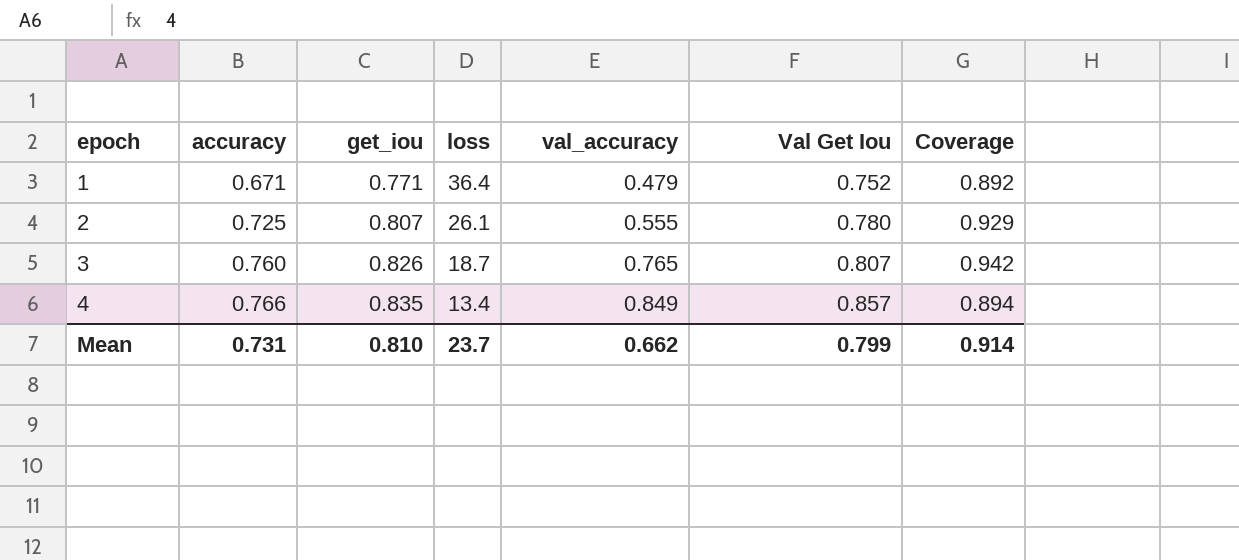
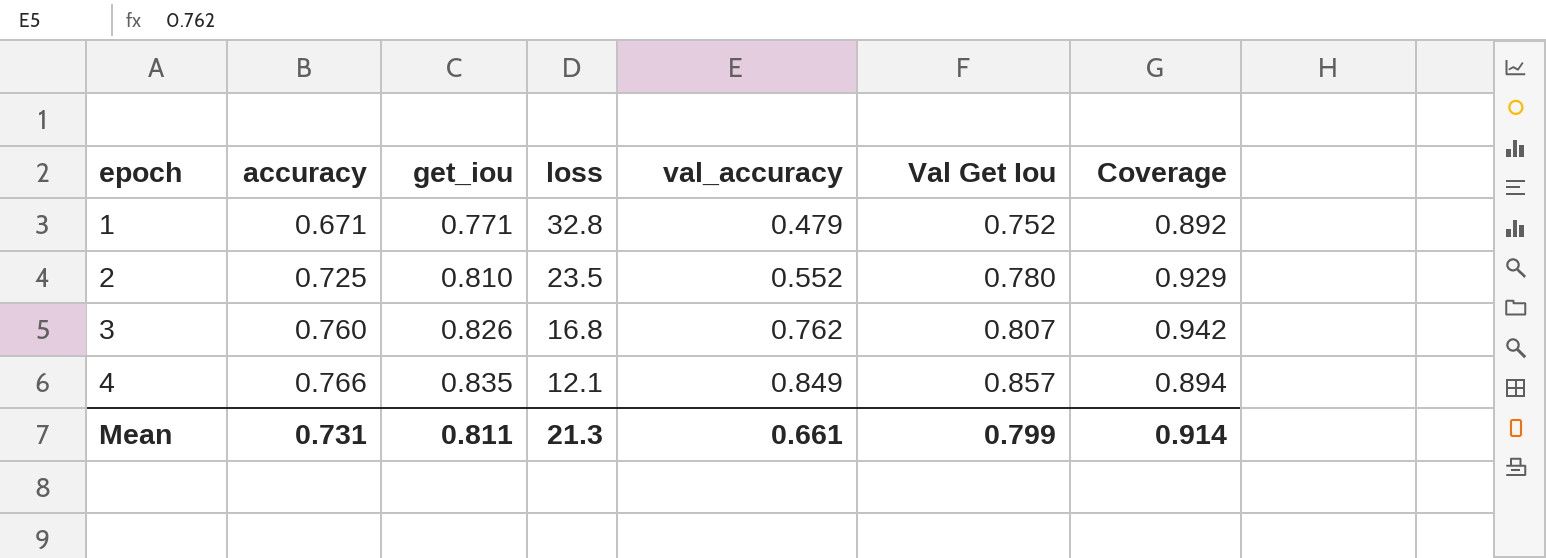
1 | loss: 36.4 -> 32.8
2 | get_iou: 0.807 -> 0.810
2 | loss: 26.1 -> 23.5
2 | val_accuracy: 0.555 -> 0.552
3 | loss: 18.7 -> 16.8
3 | val_accuracy: 0.765 -> 0.762
4 | loss: 13.4 -> 12.1
Mean | get_iou: 0.810 -> 0.811
Mean | loss: 23.7 -> 21.3
Mean | val_accuracy: 0.662 -> 0.661

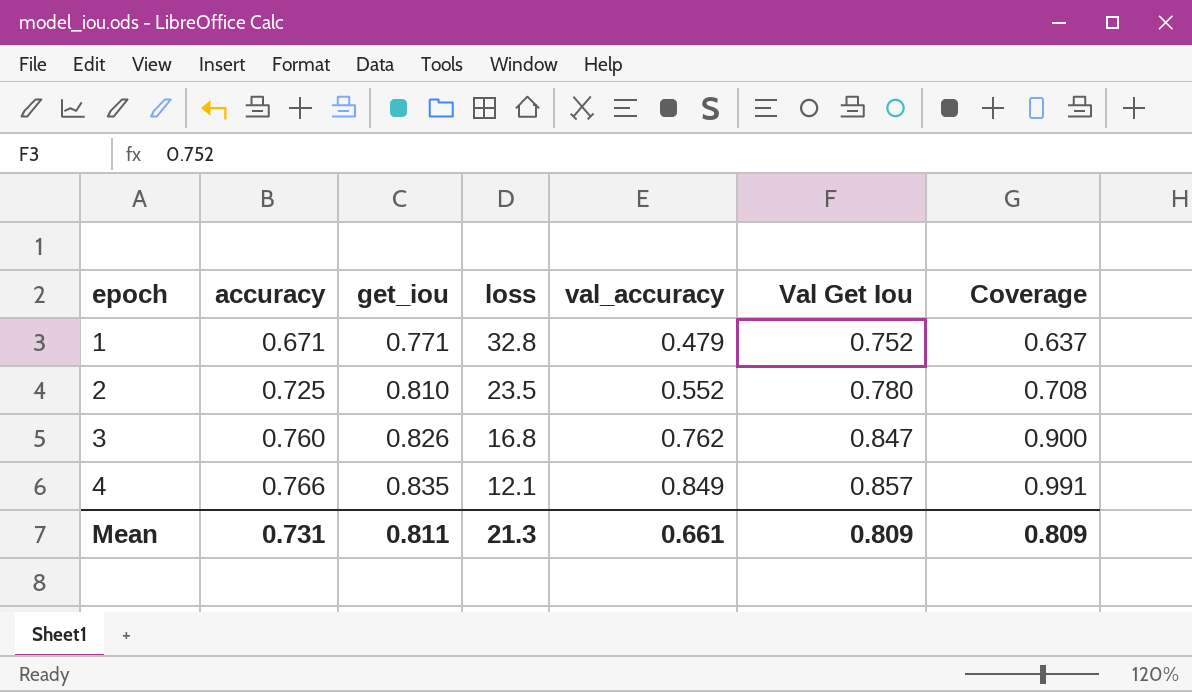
column Coverage | formula: [accuracy] / [Val Get Iou] -> [val_accuracy] / [Val Get Iou]
3 | Val Get Iou: 0.807 -> 0.847
Mean | Val Get Iou: 0.799 -> 0.809
Mean | Coverage: 0.914 -> 0.809

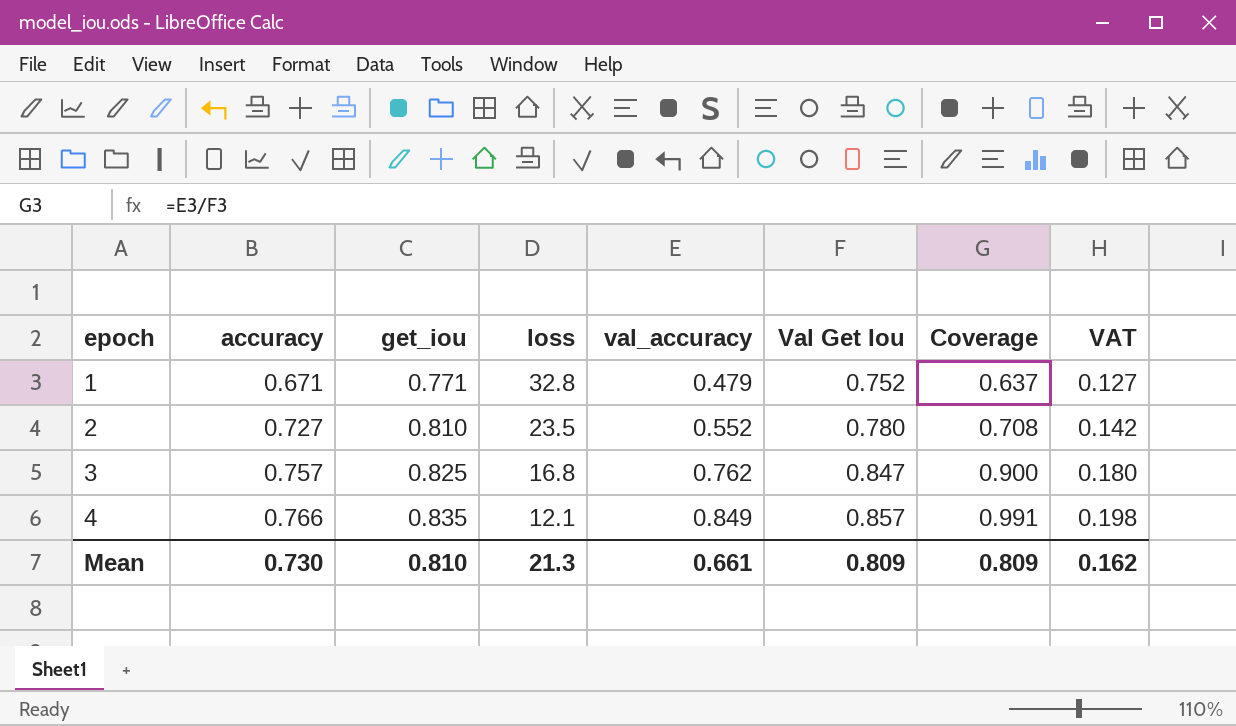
column VAT | formula: none -> [Coverage] * 0.2
2 | accuracy: 0.725 -> 0.727
3 | accuracy: 0.760 -> 0.757
3 | get_iou: 0.826 -> 0.825
Mean | accuracy: 0.731 -> 0.730
Mean | get_iou: 0.811 -> 0.810

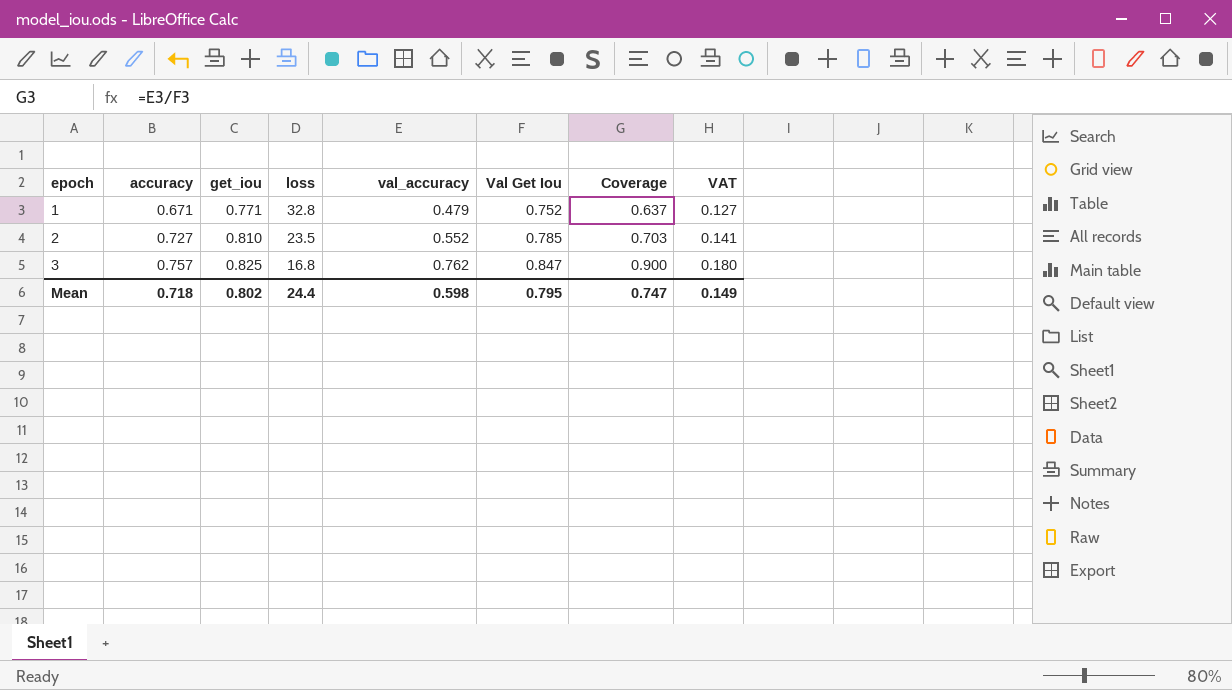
row 4: 0.766 | 0.835 | 12.1 | 0.849 | 0.857 | 0.991 | 0.198 -> none
2 | Val Get Iou: 0.780 -> 0.785
2 | Coverage: 0.708 -> 0.703
2 | VAT: 0.142 -> 0.141
Mean | accuracy: 0.730 -> 0.718
Mean | get_iou: 0.810 -> 0.802
Mean | loss: 21.3 -> 24.4
Mean | val_accuracy: 0.661 -> 0.598
Mean | Val Get Iou: 0.809 -> 0.795
Mean | Coverage: 0.809 -> 0.747
Mean | VAT: 0.162 -> 0.149

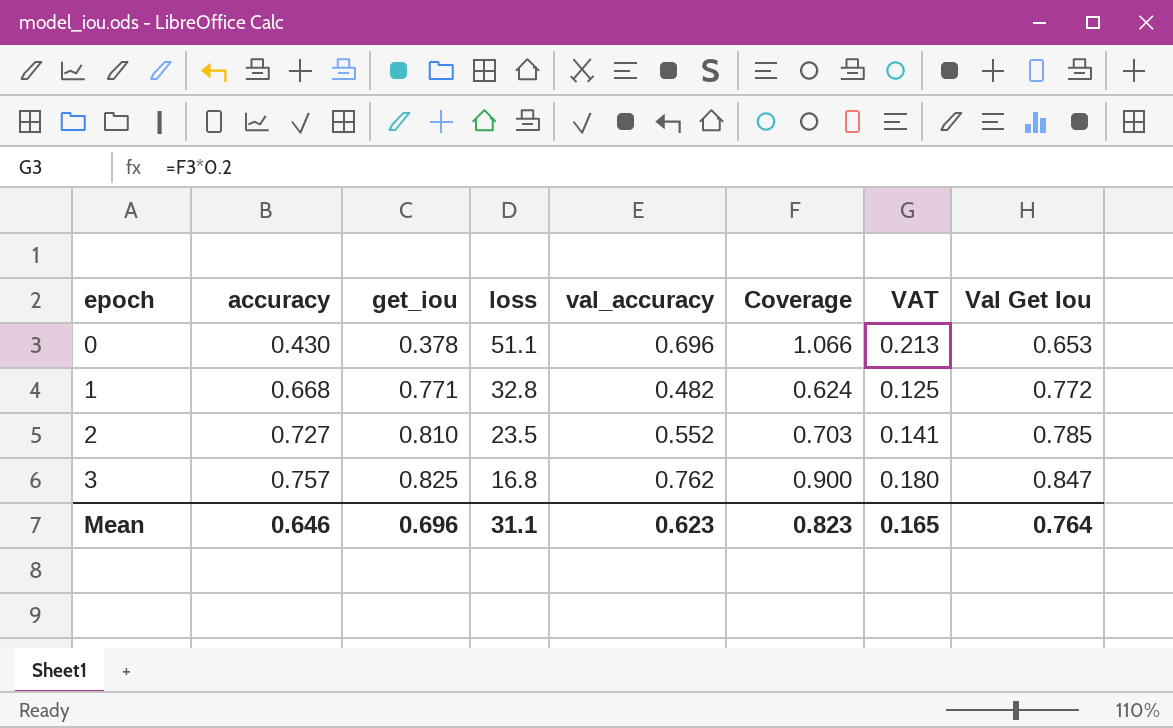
column Val Get Iou | position: 6 -> 8
row 0: none -> 0.430 | 0.378 | 51.1 | 0.696 | 1.066 | 0.213 | 0.653
1 | accuracy: 0.671 -> 0.668
1 | val_accuracy: 0.479 -> 0.482
1 | Coverage: 0.637 -> 0.624
1 | VAT: 0.127 -> 0.125
1 | Val Get Iou: 0.752 -> 0.772
Mean | accuracy: 0.718 -> 0.646
Mean | get_iou: 0.802 -> 0.696
Mean | loss: 24.4 -> 31.1
Mean | val_accuracy: 0.598 -> 0.623
Mean | Coverage: 0.747 -> 0.823
Mean | VAT: 0.149 -> 0.165
Mean | Val Get Iou: 0.795 -> 0.764

